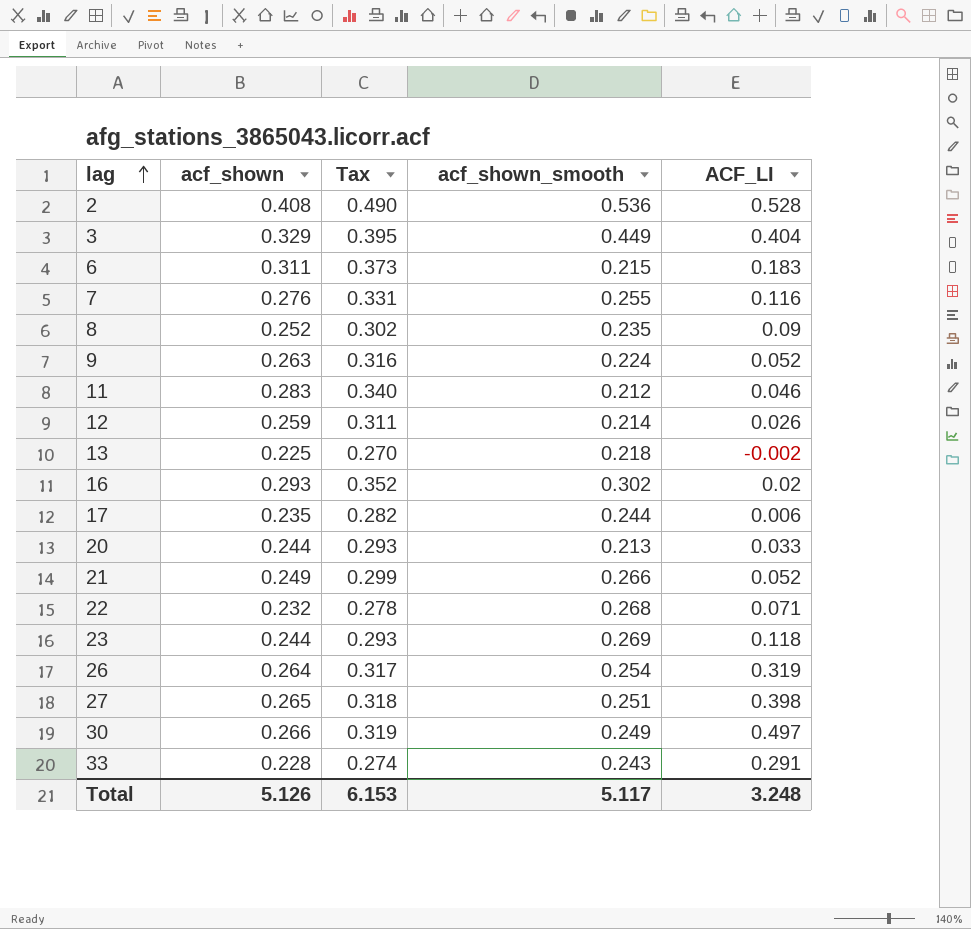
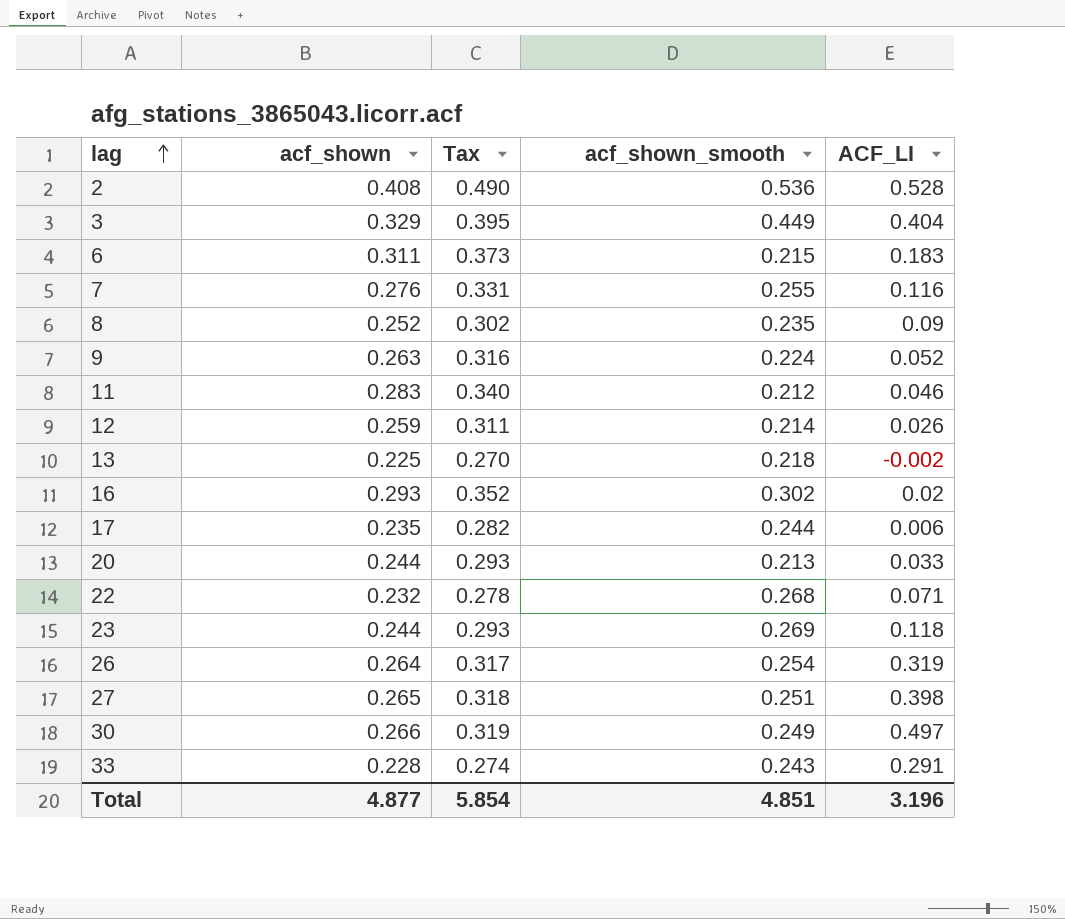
row 21: 0.249 | 0.299 | 0.266 | 0.052 -> none
Total | acf_shown: 5.126 -> 4.877
Total | Tax: 6.153 -> 5.854
Total | acf_shown_smooth: 5.117 -> 4.851
Total | ACF_LI: 3.248 -> 3.196

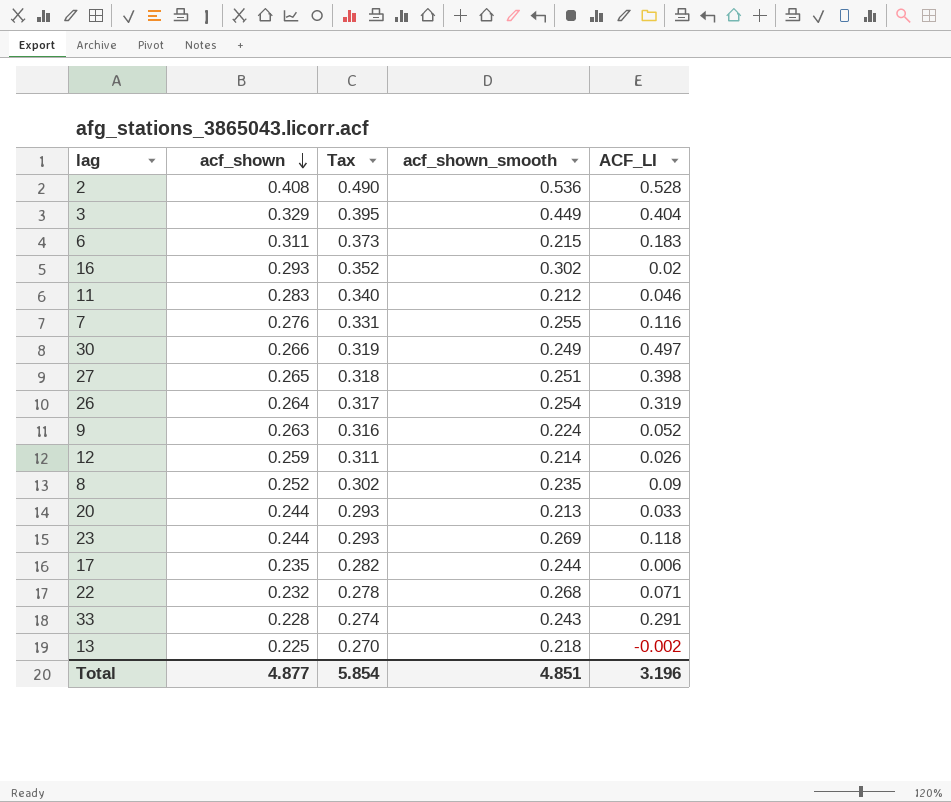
row order: lag ascending -> acf_shown descending

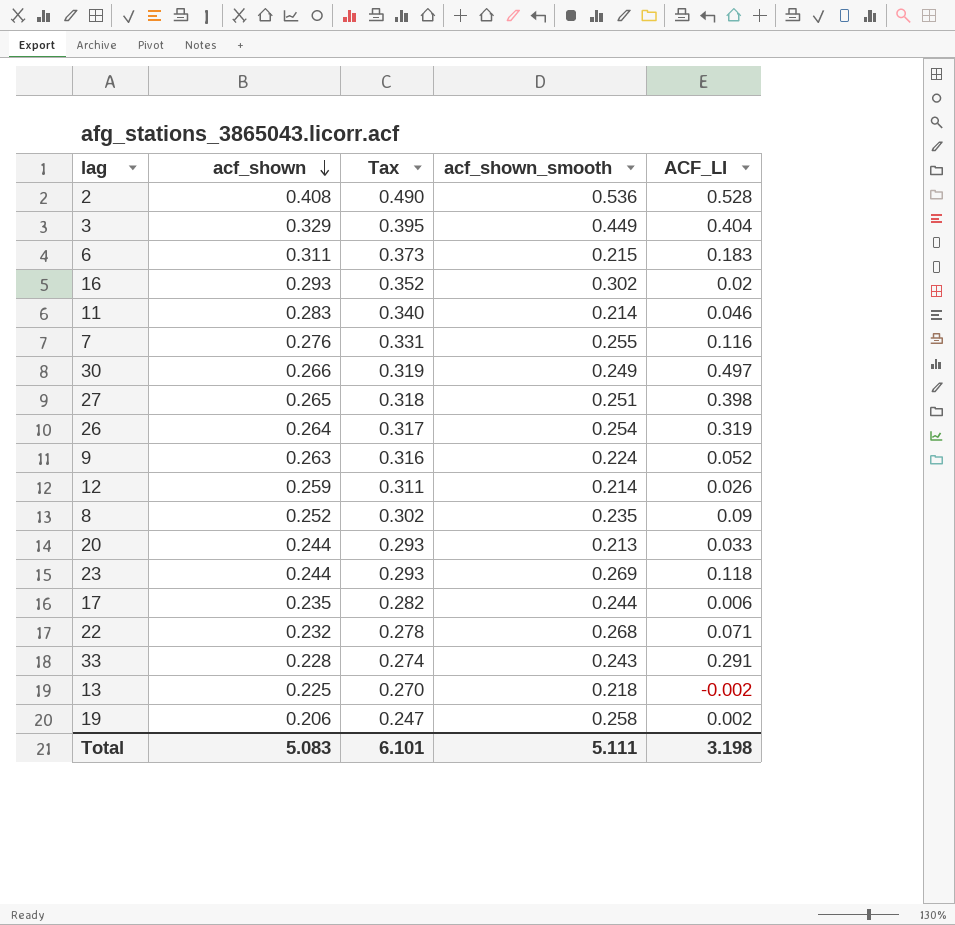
11 | acf_shown_smooth: 0.212 -> 0.214
row 19: none -> 0.206 | 0.247 | 0.258 | 0.002
Total | acf_shown: 4.877 -> 5.083
Total | Tax: 5.854 -> 6.101
Total | acf_shown_smooth: 4.851 -> 5.111
Total | ACF_LI: 3.196 -> 3.198

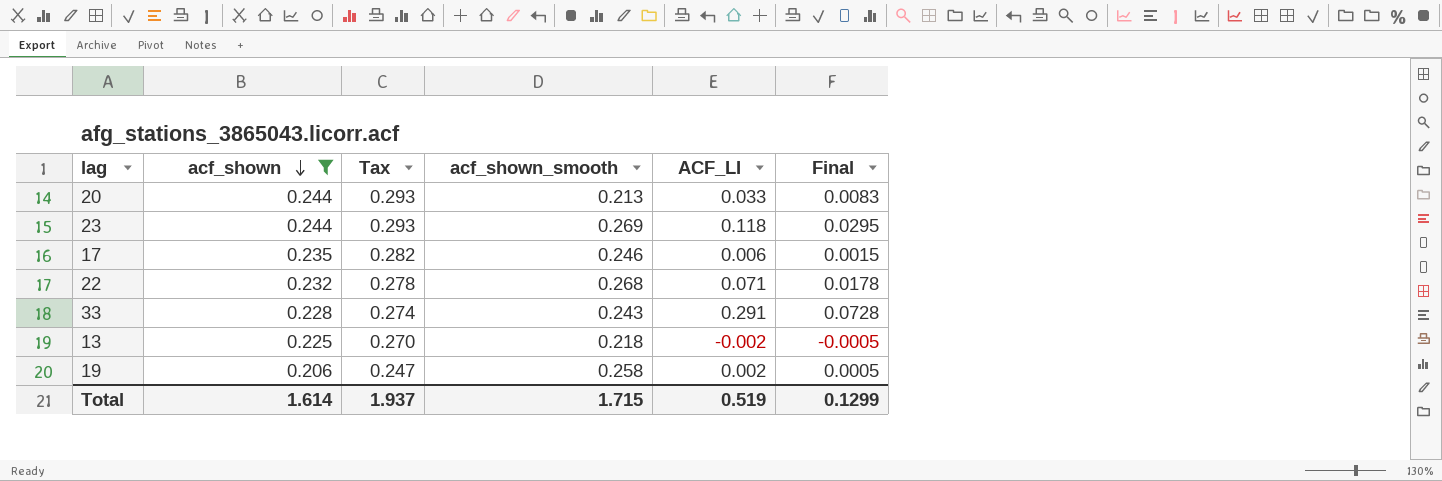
filter: none -> acf_shown <= 0.244
column Final | formula: none -> [ACF_LI] * 0.25
17 | acf_shown_smooth: 0.244 -> 0.246
Total | acf_shown: 5.083 -> 1.614
Total | Tax: 6.101 -> 1.937
Total | acf_shown_smooth: 5.111 -> 1.715
Total | ACF_LI: 3.198 -> 0.519

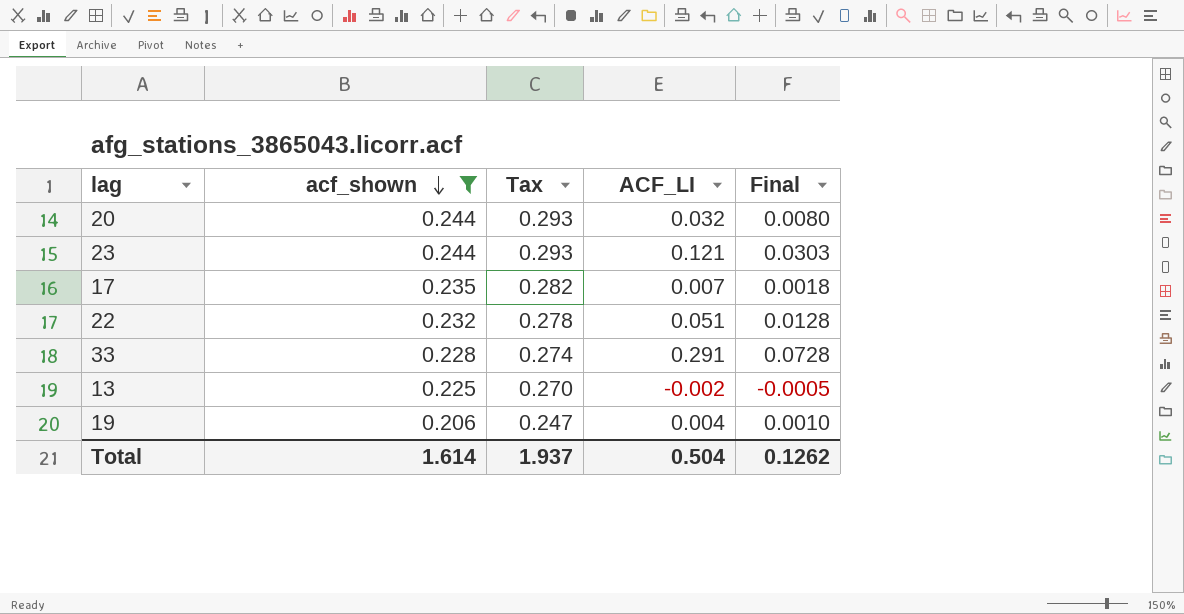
column acf_shown_smooth | position: 4 -> none
20 | ACF_LI: 0.033 -> 0.032
20 | Final: 0.0083 -> 0.0080
23 | ACF_LI: 0.118 -> 0.121
23 | Final: 0.0295 -> 0.0303
17 | ACF_LI: 0.006 -> 0.007
17 | Final: 0.0015 -> 0.0018
22 | ACF_LI: 0.071 -> 0.051
22 | Final: 0.0178 -> 0.0128
19 | ACF_LI: 0.002 -> 0.004
19 | Final: 0.0005 -> 0.0010
Total | ACF_LI: 0.519 -> 0.504
Total | Final: 0.1299 -> 0.1262

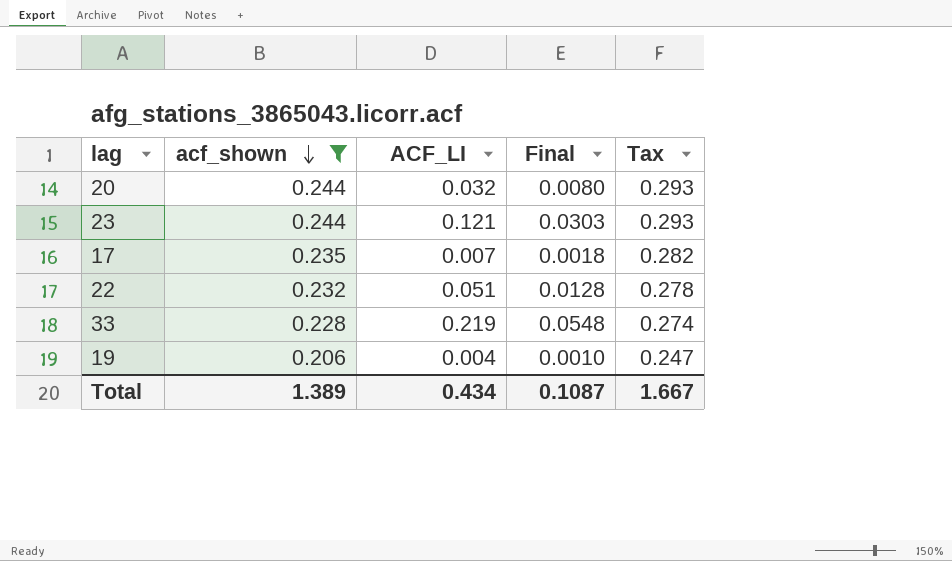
column Tax | position: 3 -> 5
row 13: 0.225 | 0.270 | -0.002 | -0.0005 -> none
33 | ACF_LI: 0.291 -> 0.219
33 | Final: 0.0728 -> 0.0548
Total | acf_shown: 1.614 -> 1.389
Total | ACF_LI: 0.504 -> 0.434
Total | Final: 0.1262 -> 0.1087
Total | Tax: 1.937 -> 1.667

